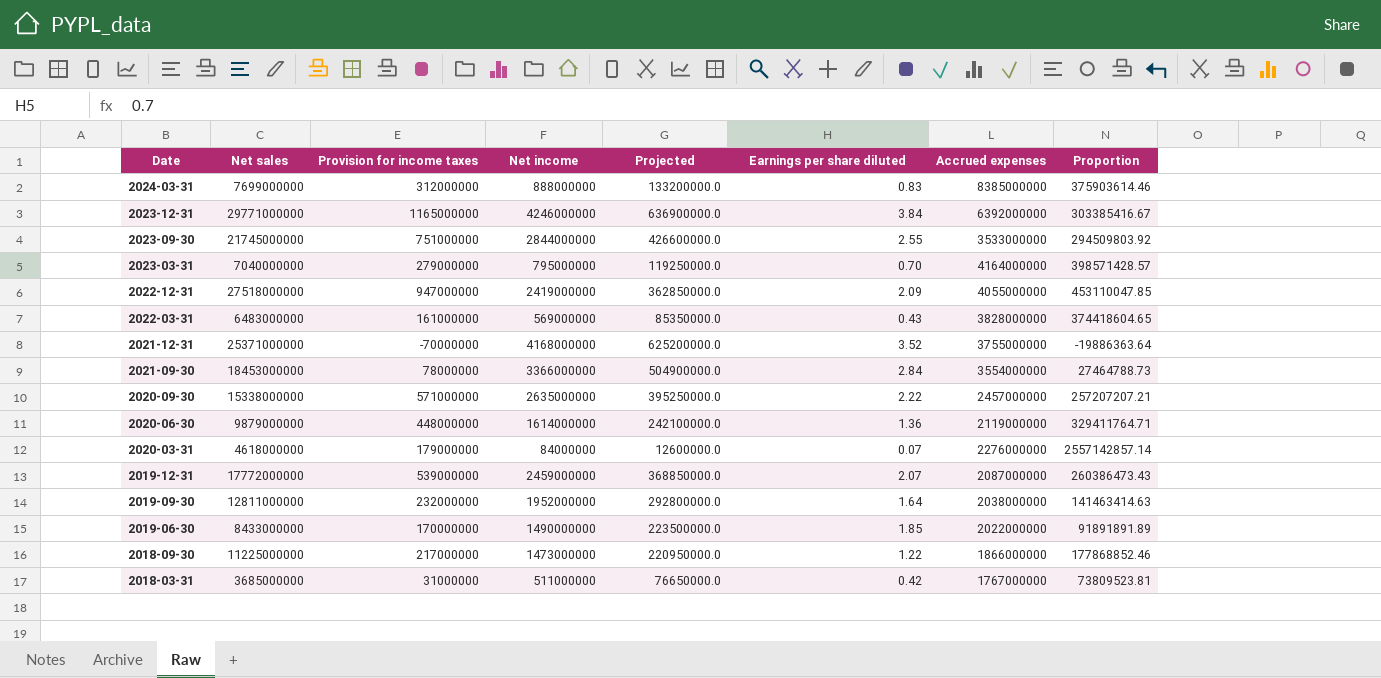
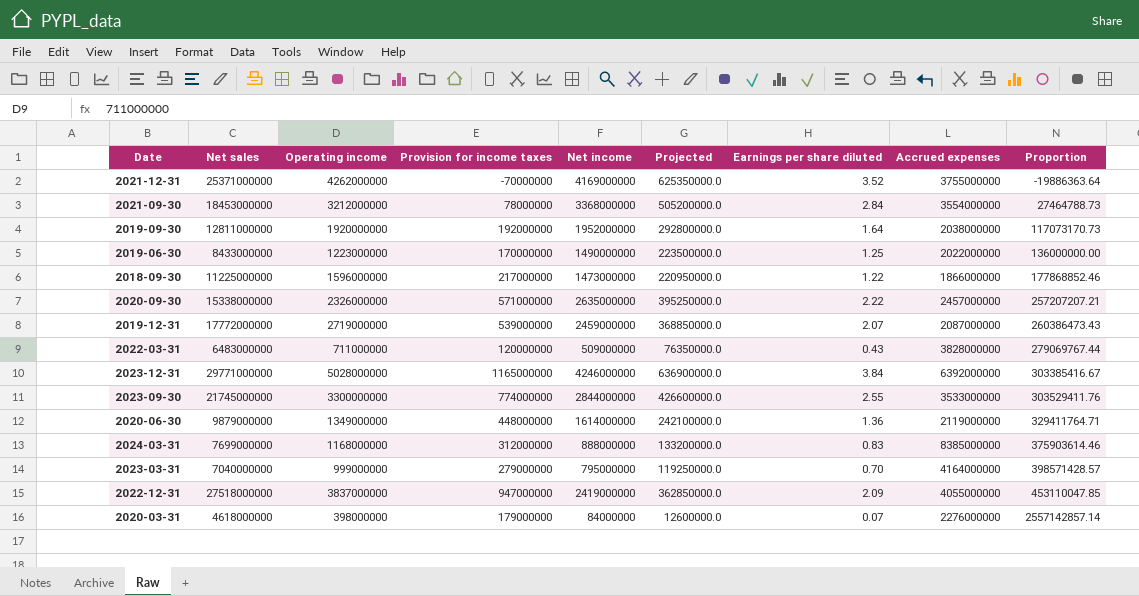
row order: Date descending -> Proportion ascending
column Operating income | position: none -> 3
row 2018-03-31: 3685000000 | 31000000 | 511000000 | 76650000.0 | 0.42 | 1767000000 | 73809523.81 -> none
2021-12-31 | Net income: 4168000000 -> 4169000000
2021-12-31 | Projected: 625200000.0 -> 625350000.0
2021-09-30 | Net income: 3366000000 -> 3368000000
2021-09-30 | Projected: 504900000.0 -> 505200000.0
2019-09-30 | Provision for income taxes: 232000000 -> 192000000
2019-09-30 | Proportion: 141463414.63 -> 117073170.73
2019-06-30 | Earnings per share diluted: 1.85 -> 1.25
2019-06-30 | Proportion: 91891891.89 -> 136000000.00
2022-03-31 | Provision for income taxes: 161000000 -> 120000000
2022-03-31 | Net income: 569000000 -> 509000000
2022-03-31 | Projected: 85350000.0 -> 76350000.0
2022-03-31 | Proportion: 374418604.65 -> 279069767.44
2023-09-30 | Provision for income taxes: 751000000 -> 774000000
2023-09-30 | Proportion: 294509803.92 -> 303529411.76

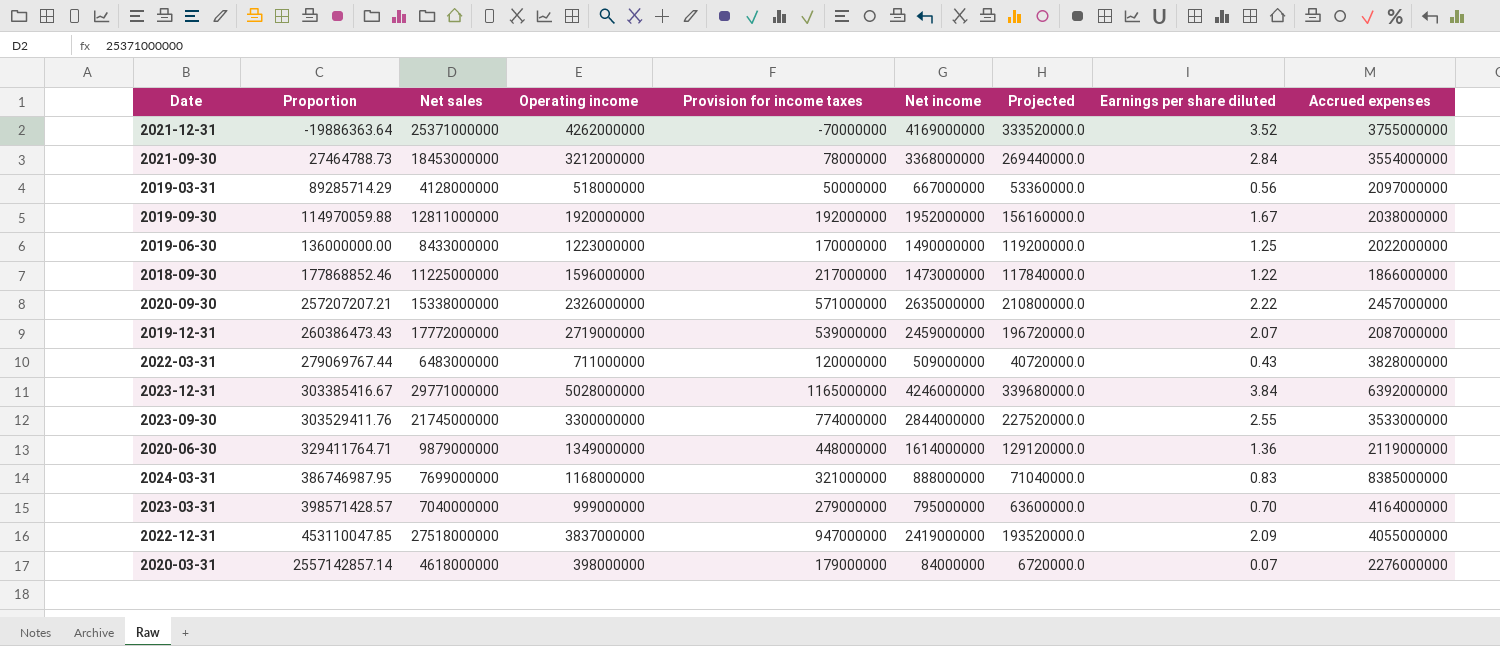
column Proportion | position: 9 -> 2
column Projected | formula: [Net income] * 0.15 -> [Net income] * 0.08
row 2019-03-31: none -> 89285714.29 | 4128000000 | 518000000 | 50000000 | 667000000 | 53360000.0 | 0.56 | 2097000000
2019-09-30 | Proportion: 117073170.73 -> 114970059.88
2019-09-30 | Earnings per share diluted: 1.64 -> 1.67
2024-03-31 | Proportion: 375903614.46 -> 386746987.95
2024-03-31 | Provision for income taxes: 312000000 -> 321000000

